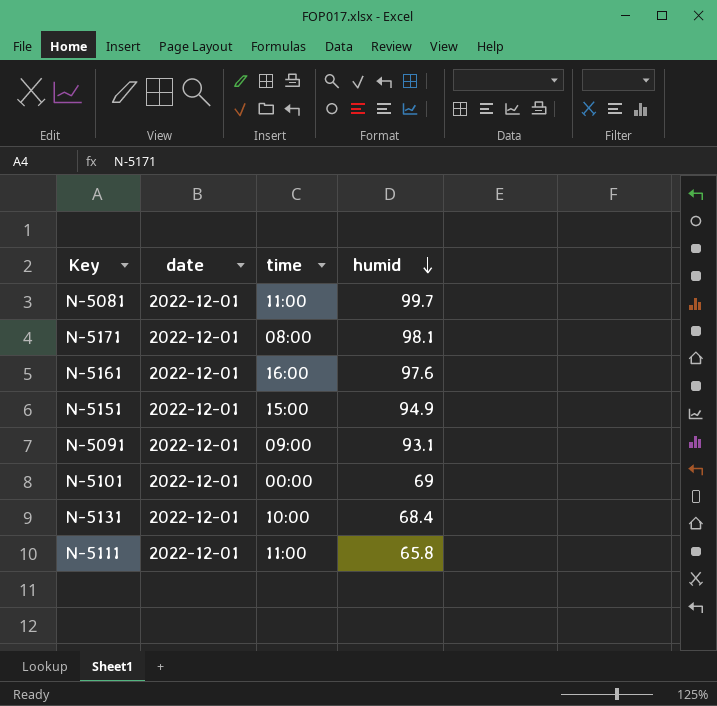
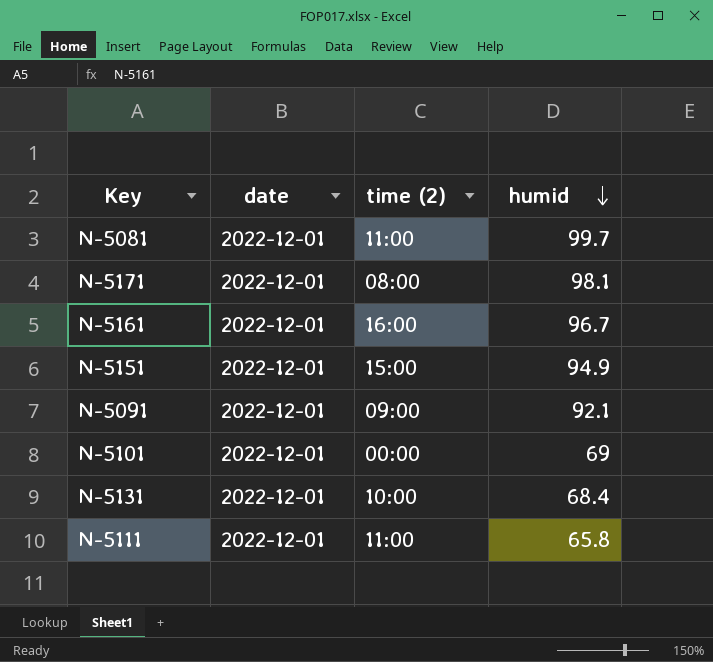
column name: time -> time (2)
N-5161 | humid: 97.6 -> 96.7
N-5091 | humid: 93.1 -> 92.1

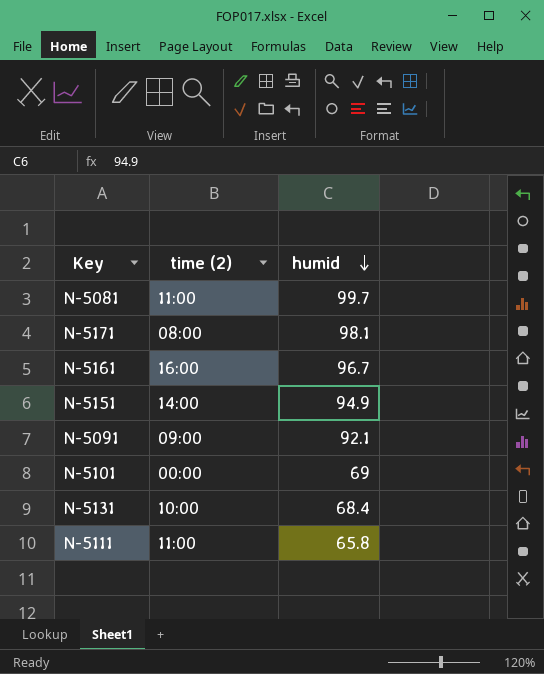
column date | position: 2 -> none
N-5151 | time (2): 15:00 -> 14:00

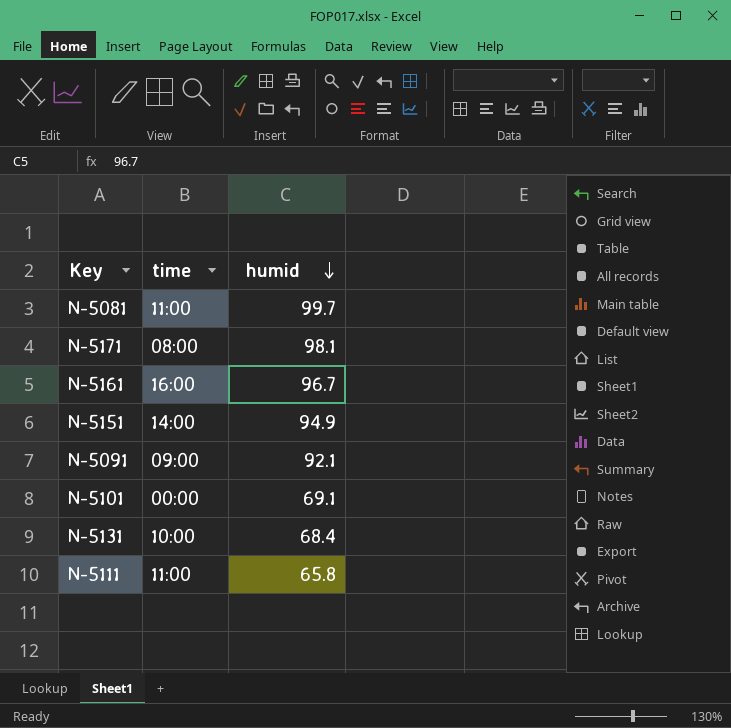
column name: time (2) -> time
N-5101 | humid: 69 -> 69.1

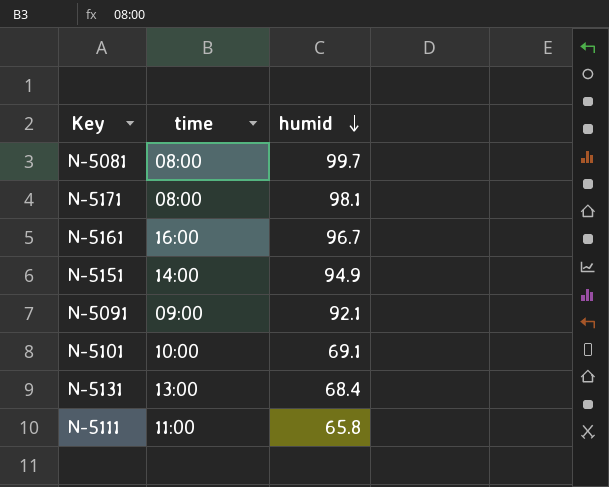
N-5081 | time: 11:00 -> 08:00
N-5101 | time: 00:00 -> 10:00
N-5131 | time: 10:00 -> 13:00

